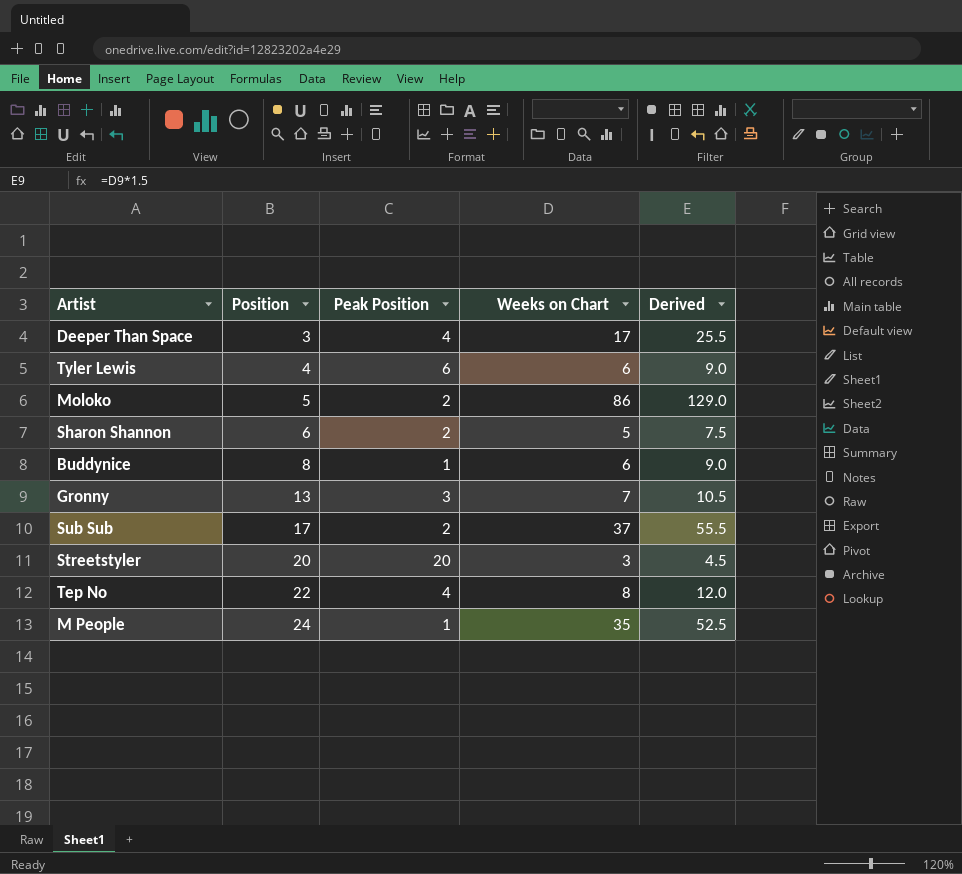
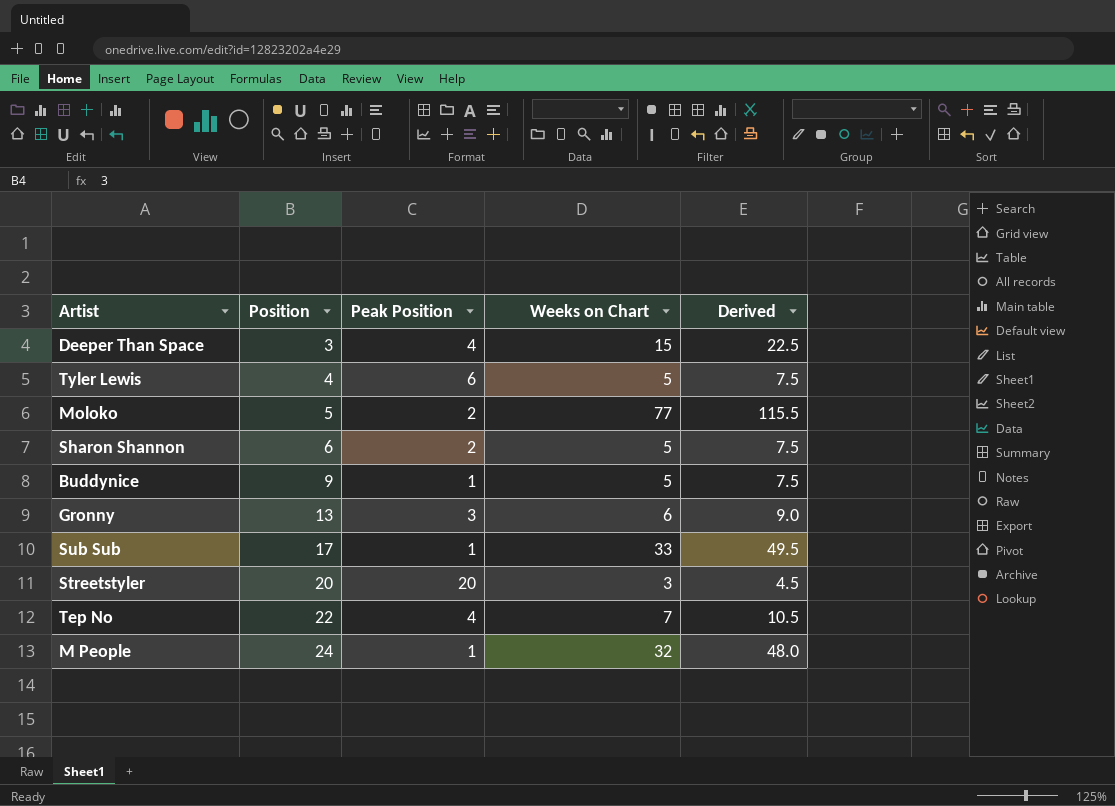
Deeper Than Space | Weeks on Chart: 17 -> 15
Deeper Than Space | Derived: 25.5 -> 22.5
Tyler Lewis | Weeks on Chart: 6 -> 5
Tyler Lewis | Derived: 9.0 -> 7.5
Moloko | Weeks on Chart: 86 -> 77
Moloko | Derived: 129.0 -> 115.5
Buddynice | Position: 8 -> 9
Buddynice | Weeks on Chart: 6 -> 5
Buddynice | Derived: 9.0 -> 7.5
Gronny | Weeks on Chart: 7 -> 6
Gronny | Derived: 10.5 -> 9.0
Sub Sub | Peak Position: 2 -> 1
Sub Sub | Weeks on Chart: 37 -> 33
Sub Sub | Derived: 55.5 -> 49.5
Tep No | Weeks on Chart: 8 -> 7
Tep No | Derived: 12.0 -> 10.5
M People | Weeks on Chart: 35 -> 32
M People | Derived: 52.5 -> 48.0

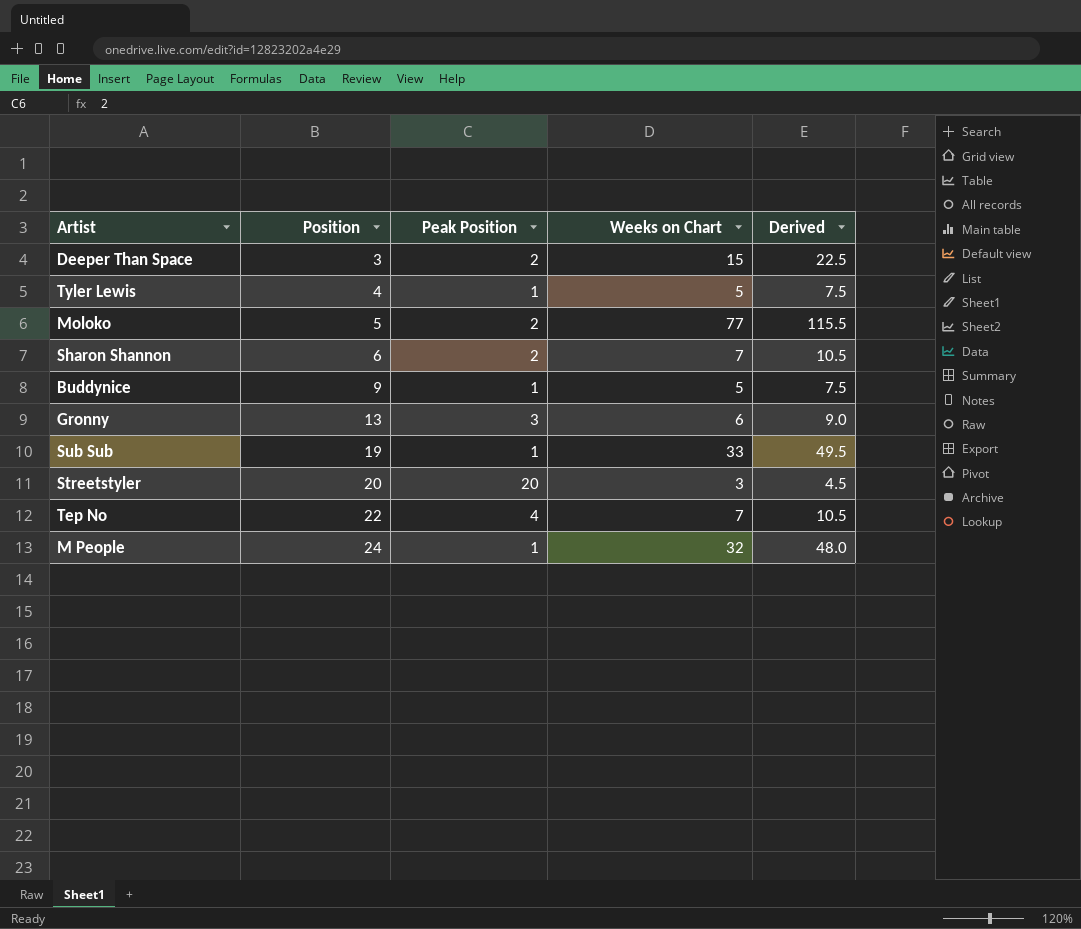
Deeper Than Space | Peak Position: 4 -> 2
Tyler Lewis | Peak Position: 6 -> 1
Sharon Shannon | Weeks on Chart: 5 -> 7
Sharon Shannon | Derived: 7.5 -> 10.5
Sub Sub | Position: 17 -> 19

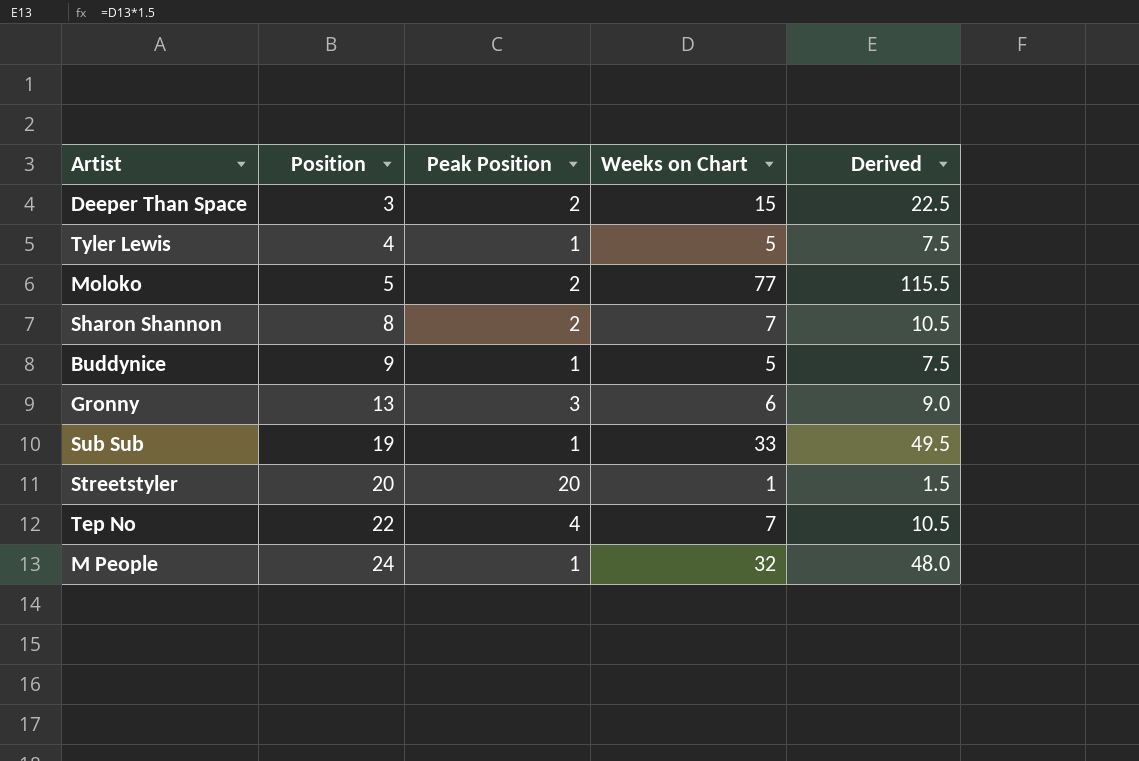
Sharon Shannon | Position: 6 -> 8
Streetstyler | Weeks on Chart: 3 -> 1
Streetstyler | Derived: 4.5 -> 1.5

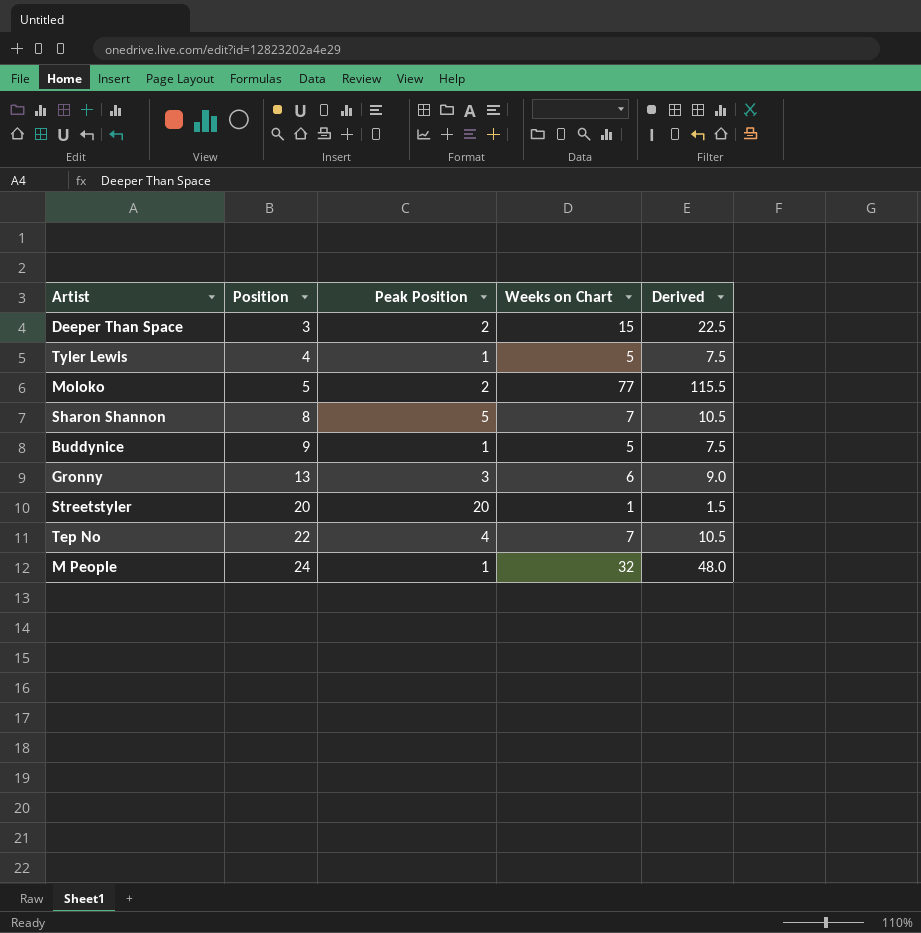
row Sub Sub: 19 | 1 | 33 | 49.5 -> none
Sharon Shannon | Peak Position: 2 -> 5

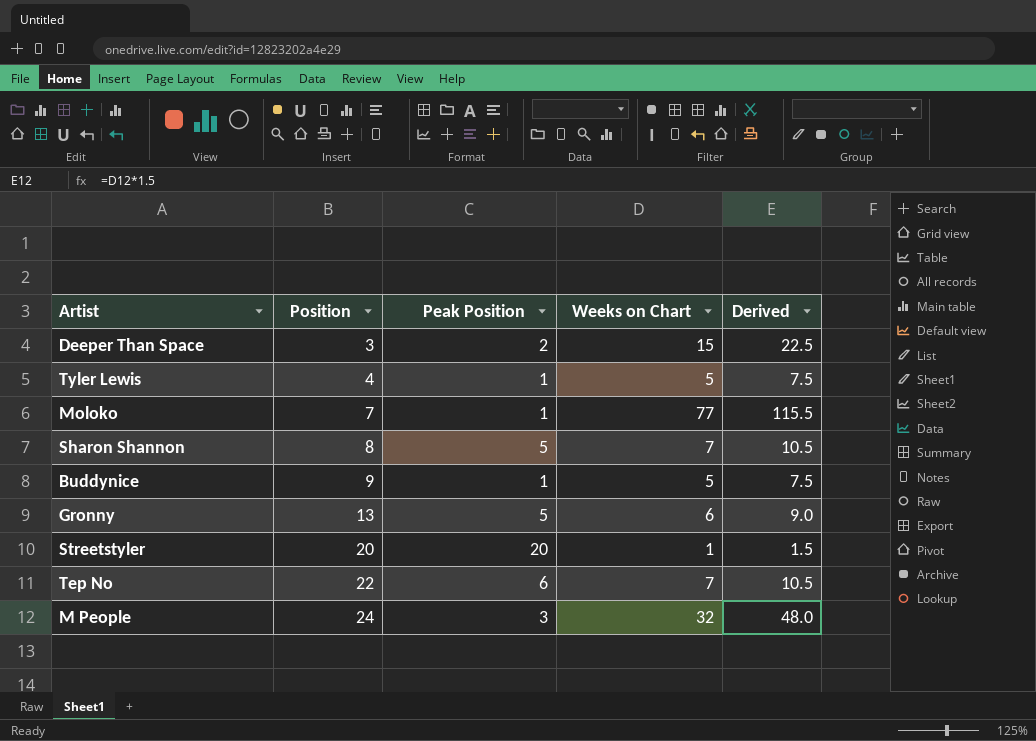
Moloko | Position: 5 -> 7
Moloko | Peak Position: 2 -> 1
Gronny | Peak Position: 3 -> 5
Tep No | Peak Position: 4 -> 6
M People | Peak Position: 1 -> 3

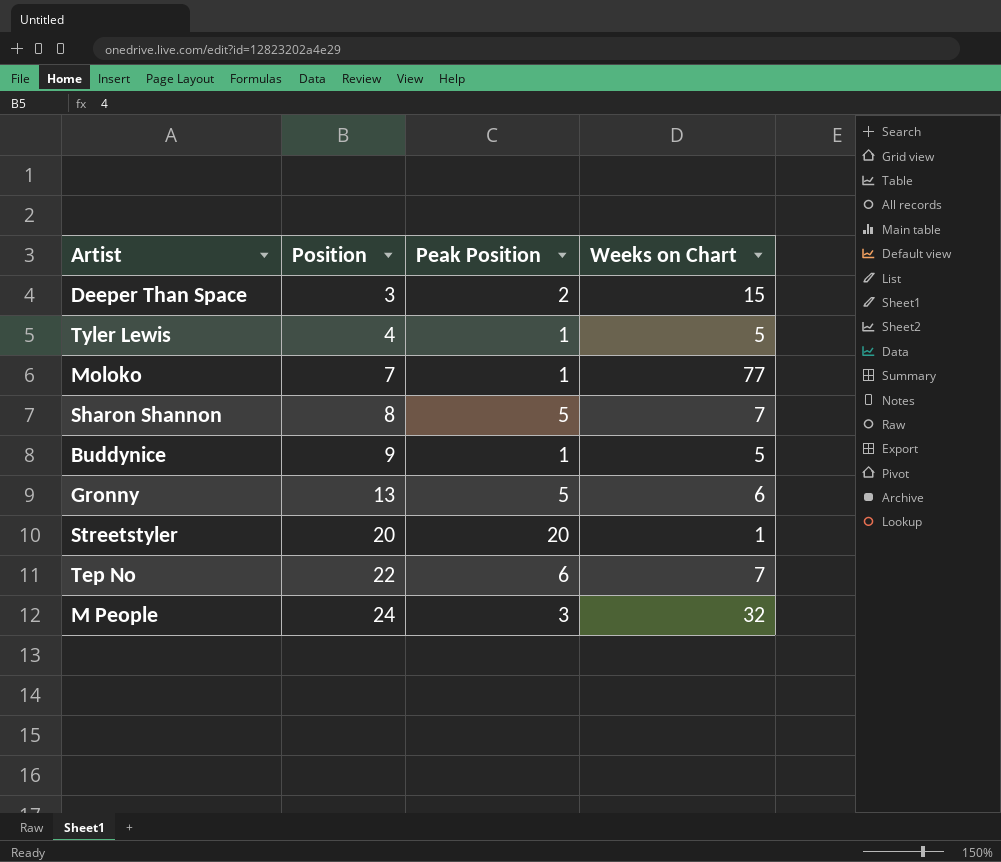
column Derived | formula: [Weeks on Chart] * 1.5 -> none

